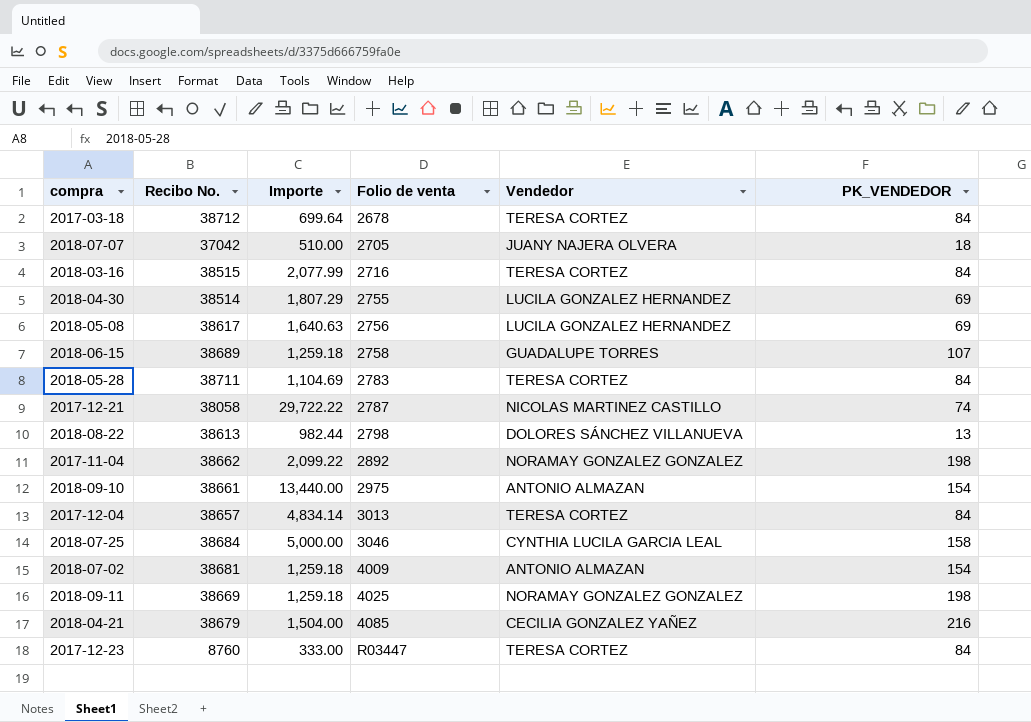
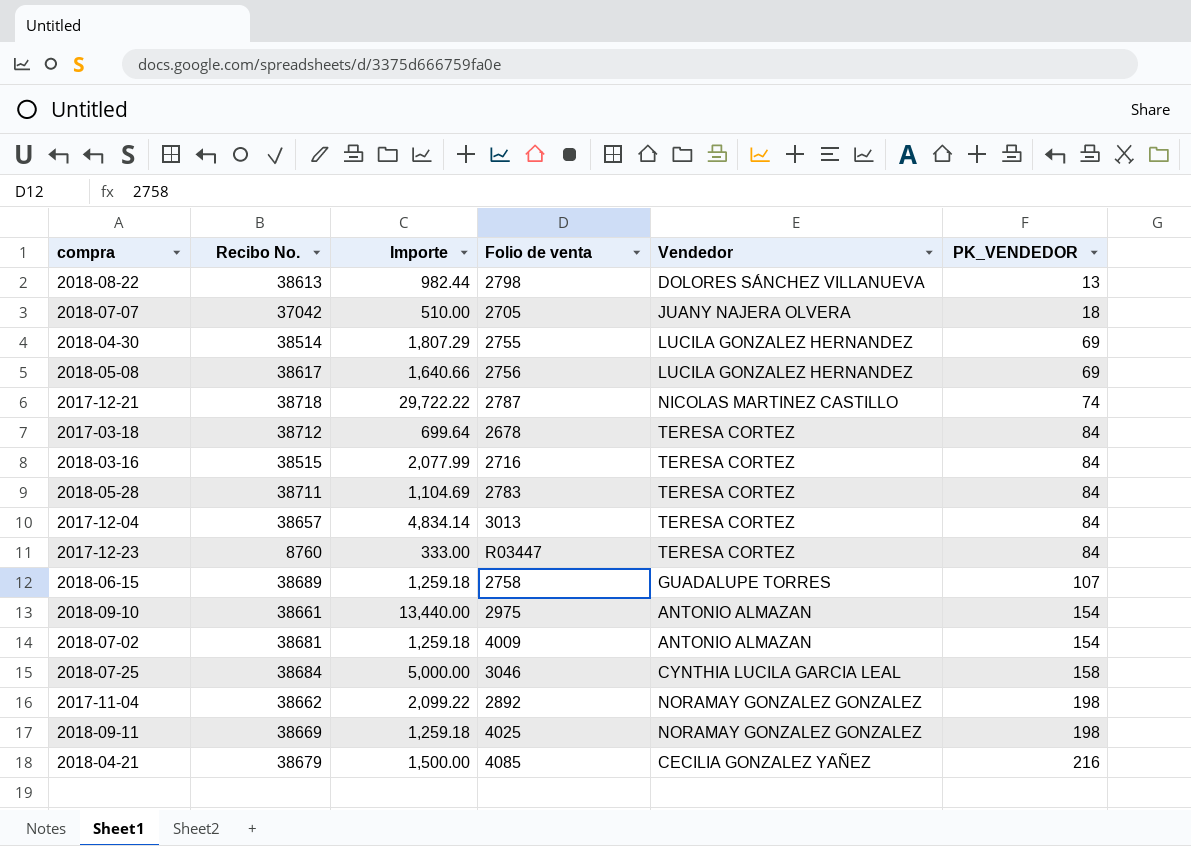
row order: Folio de venta ascending -> PK_VENDEDOR ascending
2018-05-08 | Importe: 1,640.63 -> 1,640.66
2017-12-21 | Recibo No.: 38058 -> 38718
2018-04-21 | Importe: 1,504.00 -> 1,500.00

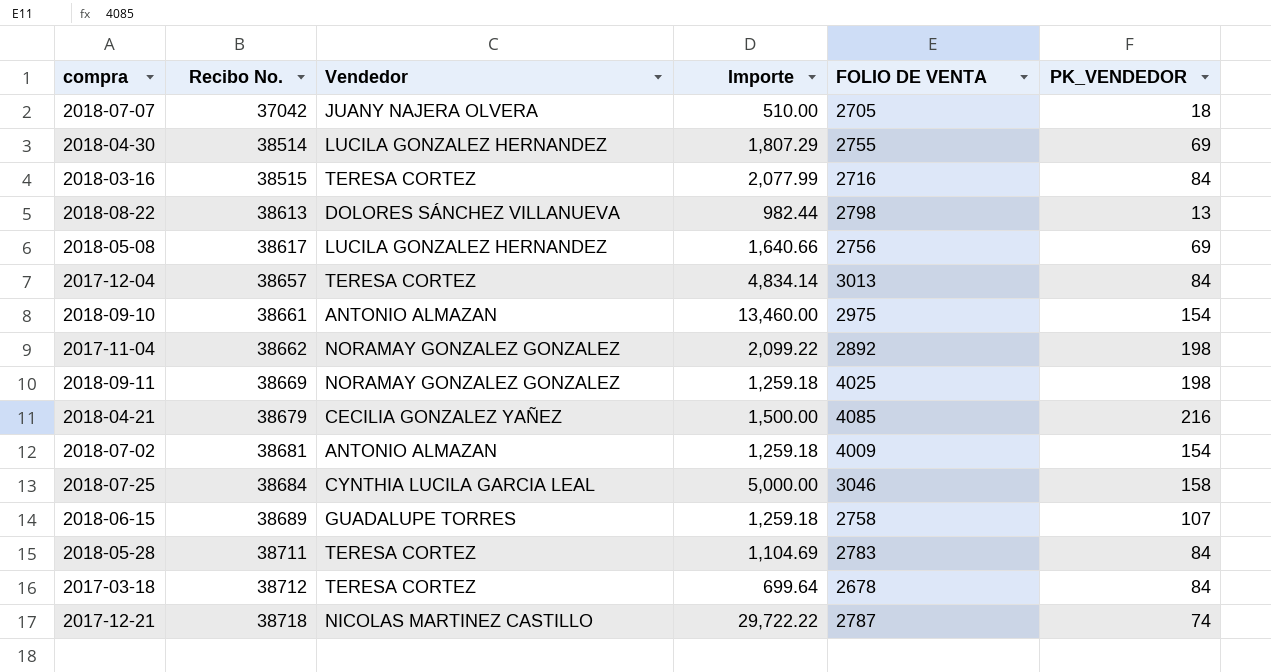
row order: PK_VENDEDOR ascending -> Recibo No. ascending
column Vendedor | position: 5 -> 3
column name: Folio de venta -> FOLIO DE VENTA
row 2017-12-23: 8760 | 333.00 | R03447 | TERESA CORTEZ | 84 -> none
2018-09-10 | Importe: 13,440.00 -> 13,460.00

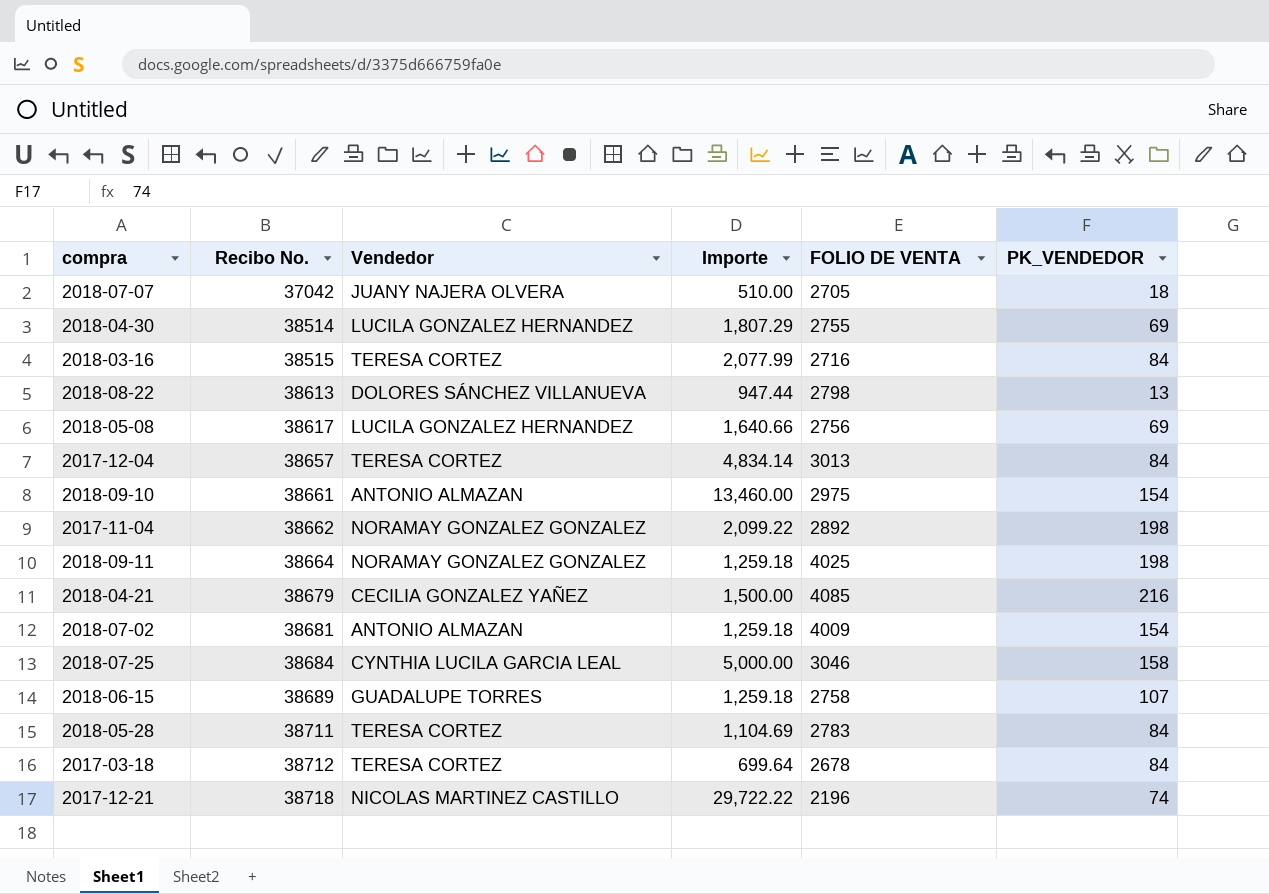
2018-08-22 | Importe: 982.44 -> 947.44
2018-09-11 | Recibo No.: 38669 -> 38664
2017-12-21 | FOLIO DE VENTA: 2787 -> 2196

